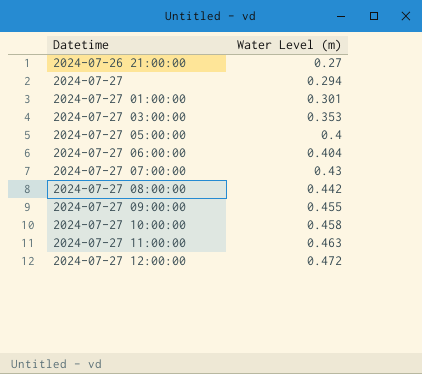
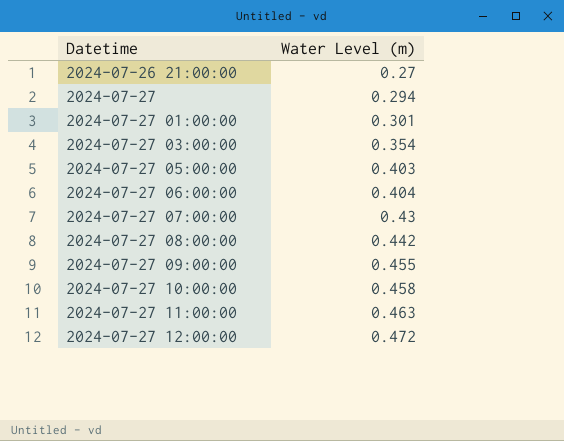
2024-07-27 03:00:00 | Water Level (m): 0.353 -> 0.354
2024-07-27 05:00:00 | Water Level (m): 0.4 -> 0.403

